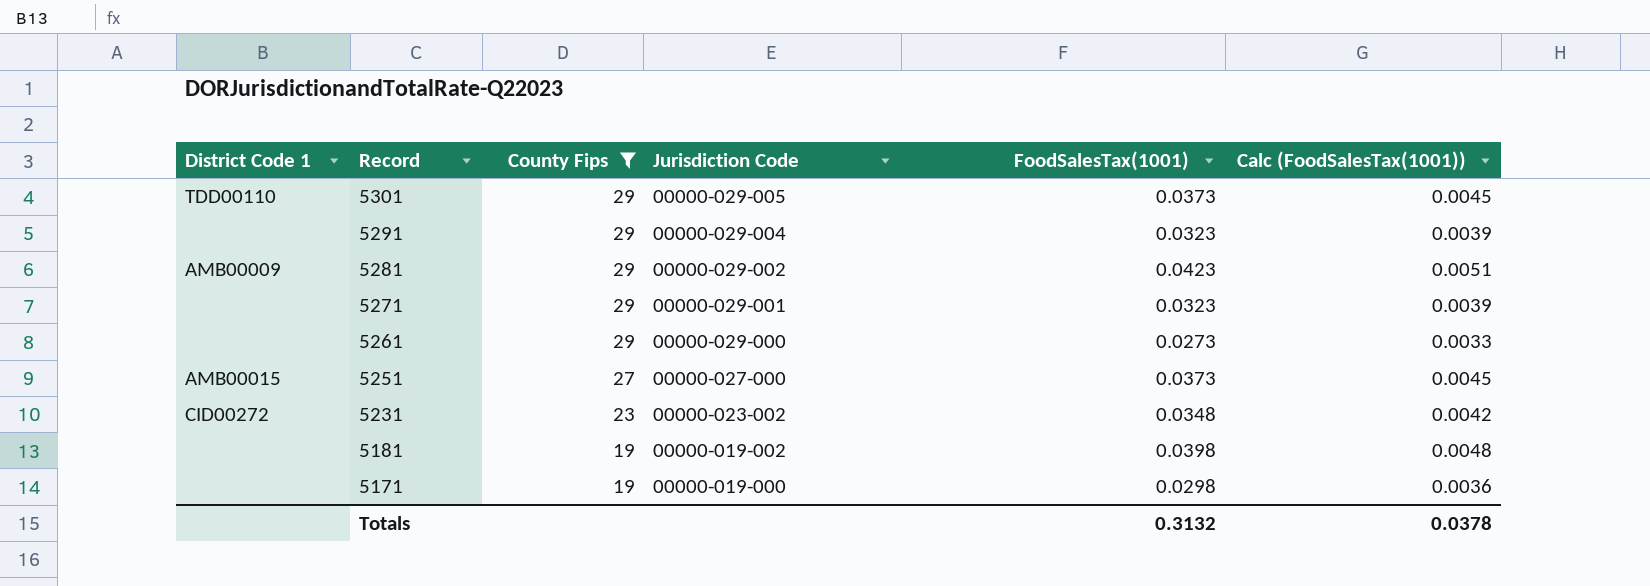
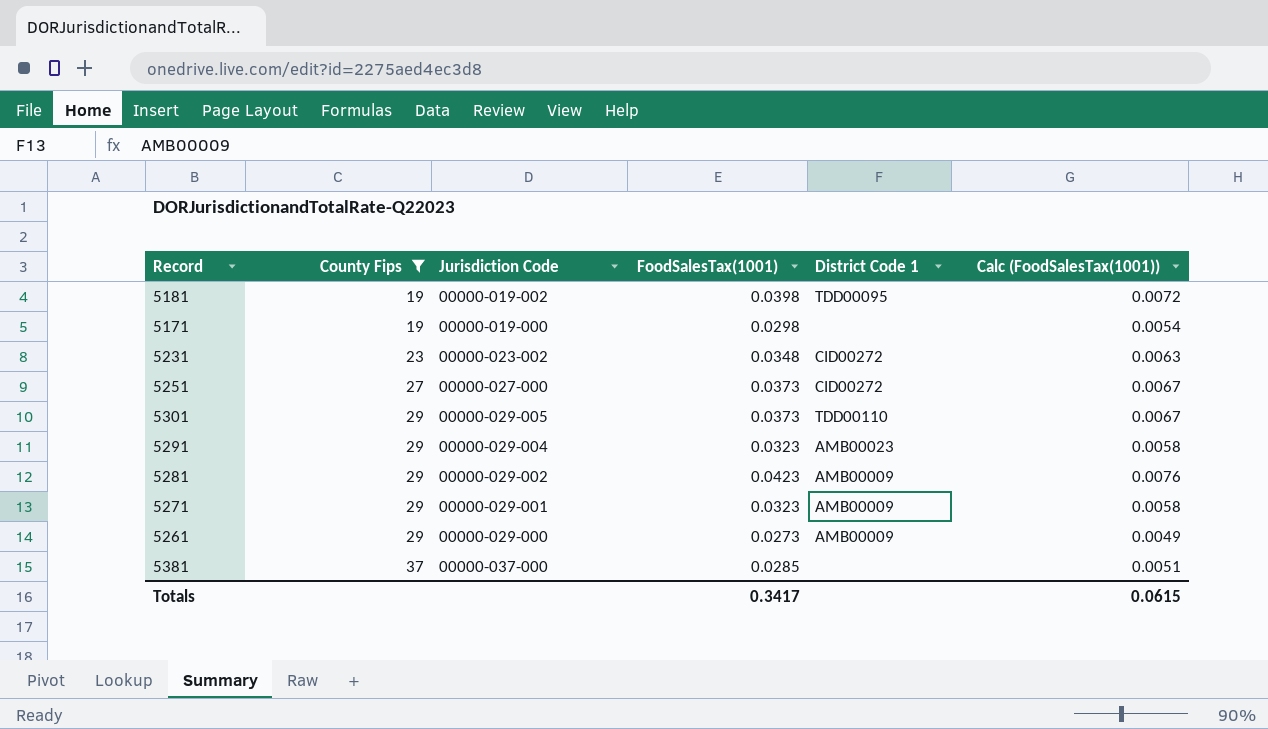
row order: Record descending -> County Fips ascending
column District Code 1 | position: 1 -> 5
column Calc (FoodSalesTax(1001)) | formula: [FoodSalesTax(1001)] * 0.12 -> [FoodSalesTax(1001)] * 0.18
5181 | District Code 1: none -> TDD00095
5251 | District Code 1: AMB00015 -> CID00272
5291 | District Code 1: none -> AMB00023
5271 | District Code 1: none -> AMB00009
5261 | District Code 1: none -> AMB00009
row 5381: none -> 37 | 00000-037-000 | 0.0285 | none | 0.0051
Totals | FoodSalesTax(1001): 0.3132 -> 0.3417
Totals | Calc (FoodSalesTax(1001)): 0.0378 -> 0.0615

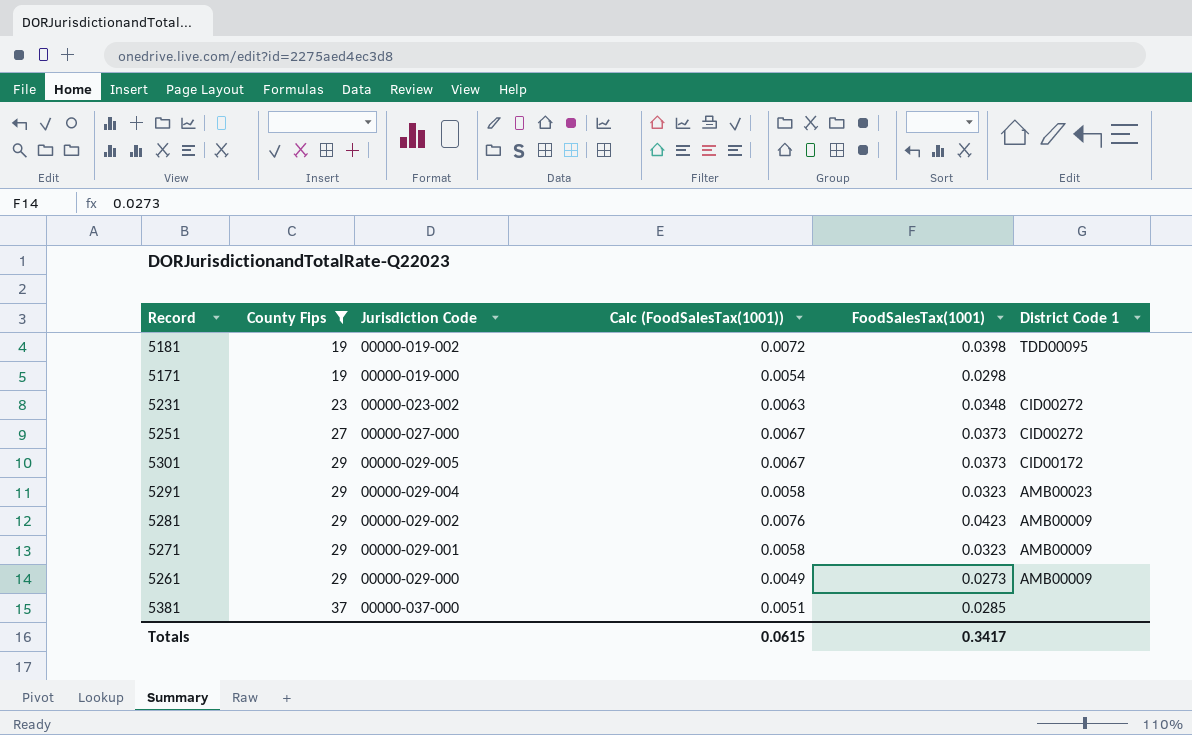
column Calc (FoodSalesTax(1001)) | position: 6 -> 4
5301 | District Code 1: TDD00110 -> CID00172

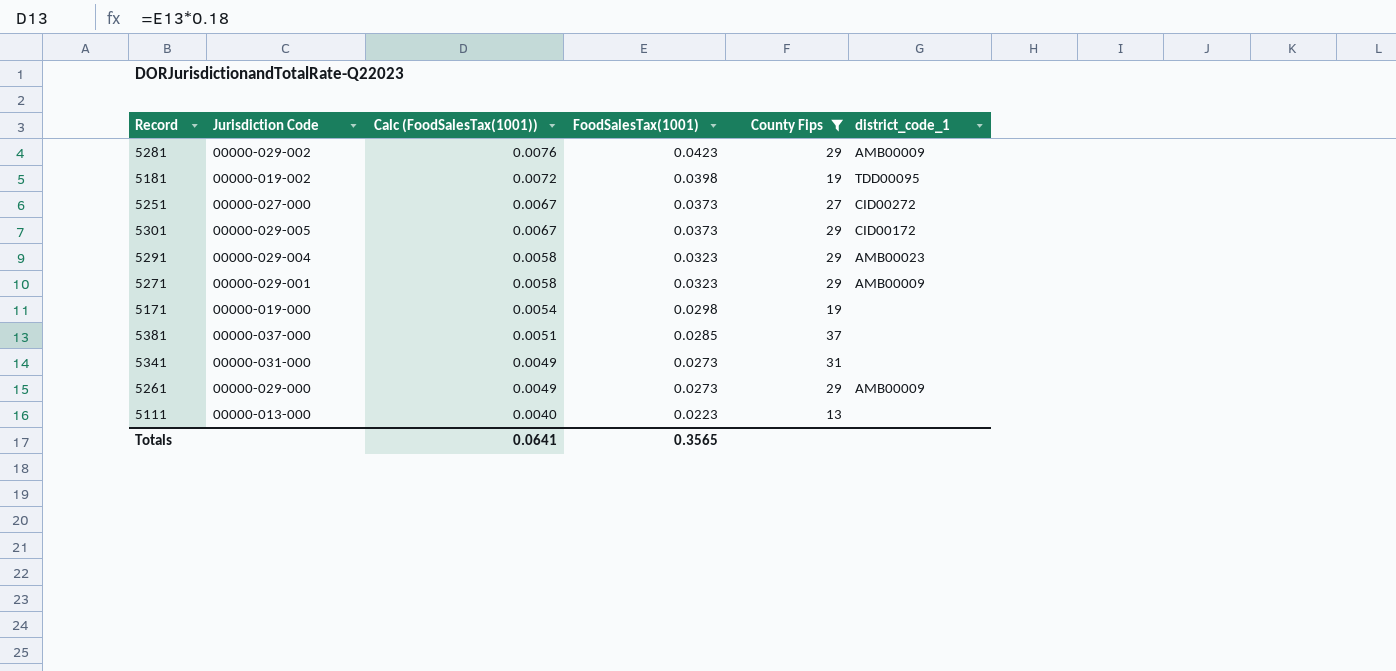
row order: County Fips ascending -> Calc (FoodSalesTax(1001)) descending
column County Fips | position: 2 -> 5
column name: District Code 1 -> district_code_1
row 5231: 23 | 00000-023-002 | 0.0063 | 0.0348 | CID00272 -> none
row 5341: none -> 00000-031-000 | 0.0049 | 0.0273 | 31 | none
row 5111: none -> 00000-013-000 | 0.0040 | 0.0223 | 13 | none
Totals | Calc (FoodSalesTax(1001)): 0.0615 -> 0.0641
Totals | FoodSalesTax(1001): 0.3417 -> 0.3565

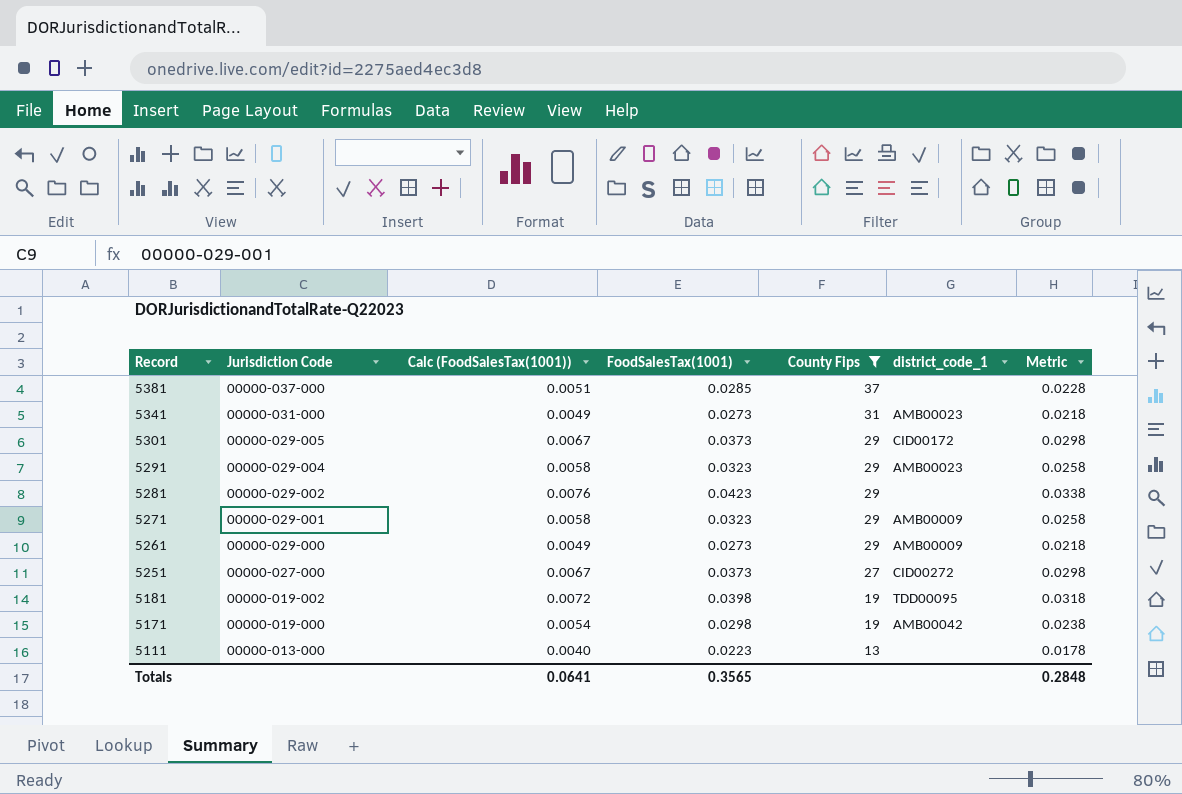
row order: Calc (FoodSalesTax(1001)) descending -> Record descending
column Metric | formula: none -> [FoodSalesTax(1001)] * 0.8
5341 | district_code_1: none -> AMB00023
5281 | district_code_1: AMB00009 -> none
5171 | district_code_1: none -> AMB00042

